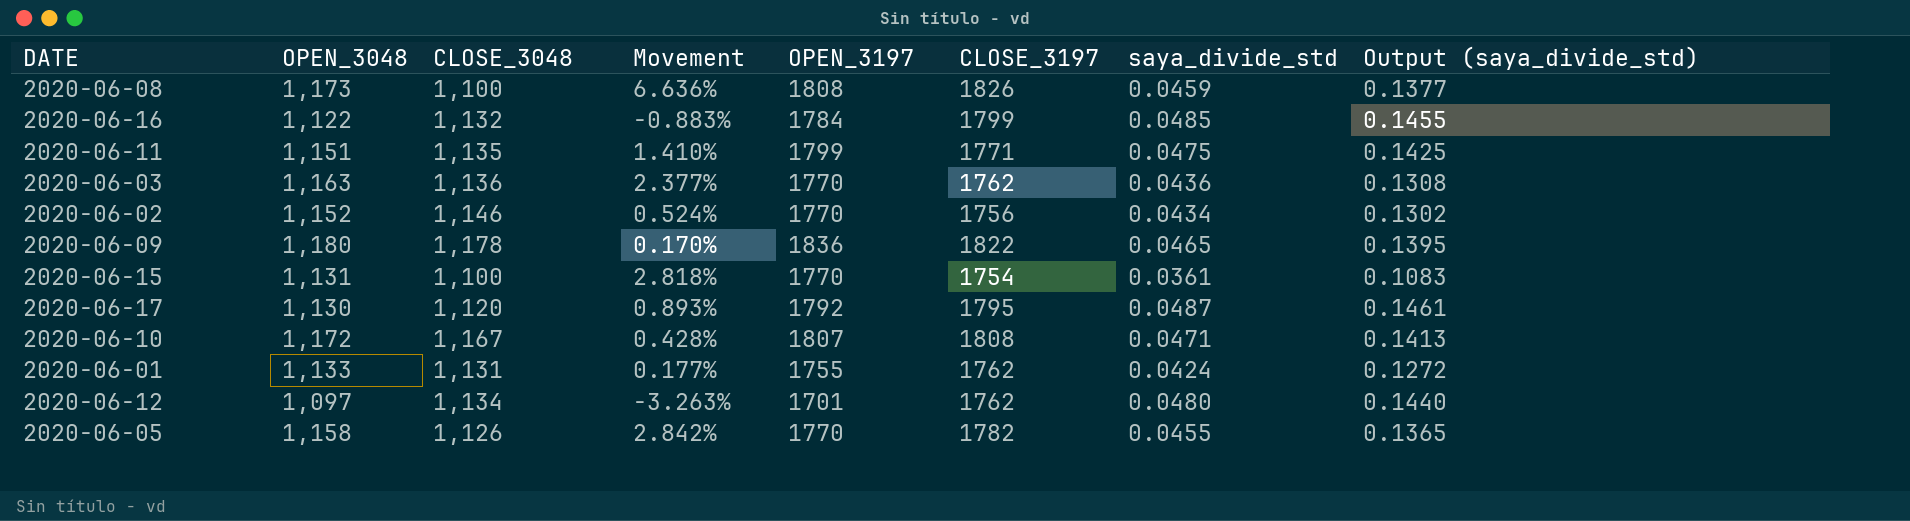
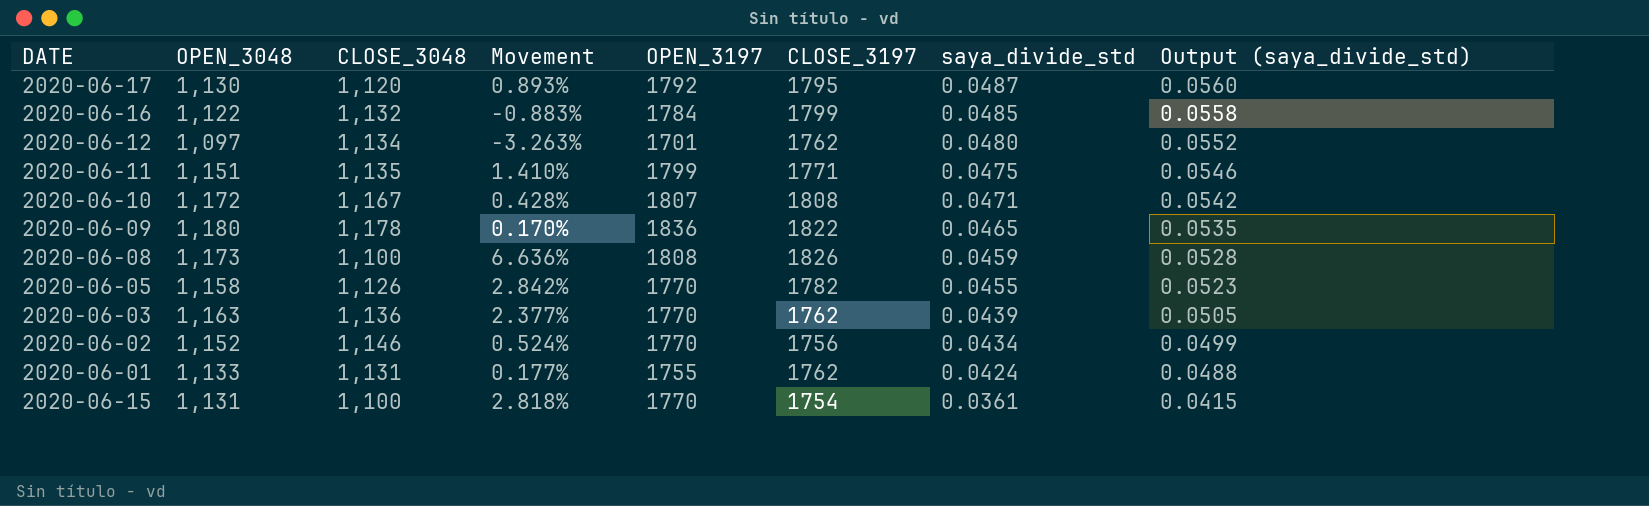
row order: none -> saya_divide_std descending
column Output (saya_divide_std) | formula: [saya_divide_std] * 3 -> [saya_divide_std] * 1.15
2020-06-03 | saya_divide_std: 0.0436 -> 0.0439

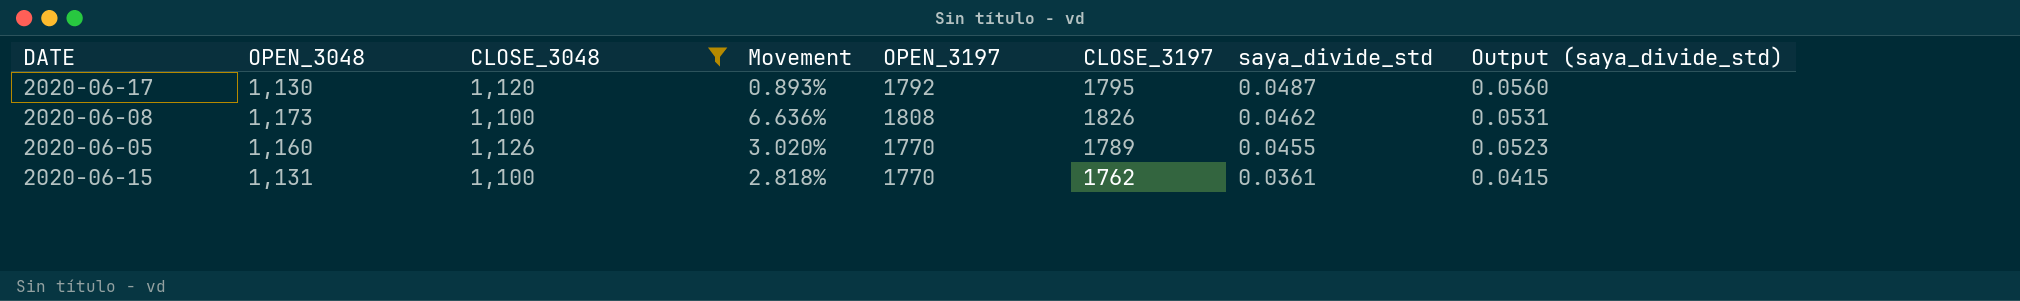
filter: none -> CLOSE_3048 <= 1,126
2020-06-08 | saya_divide_std: 0.0459 -> 0.0462
2020-06-08 | Output (saya_divide_std): 0.0528 -> 0.0531
2020-06-05 | OPEN_3048: 1,158 -> 1,160
2020-06-05 | Movement: 2.842% -> 3.020%
2020-06-05 | CLOSE_3197: 1782 -> 1789
2020-06-15 | CLOSE_3197: 1754 -> 1762

